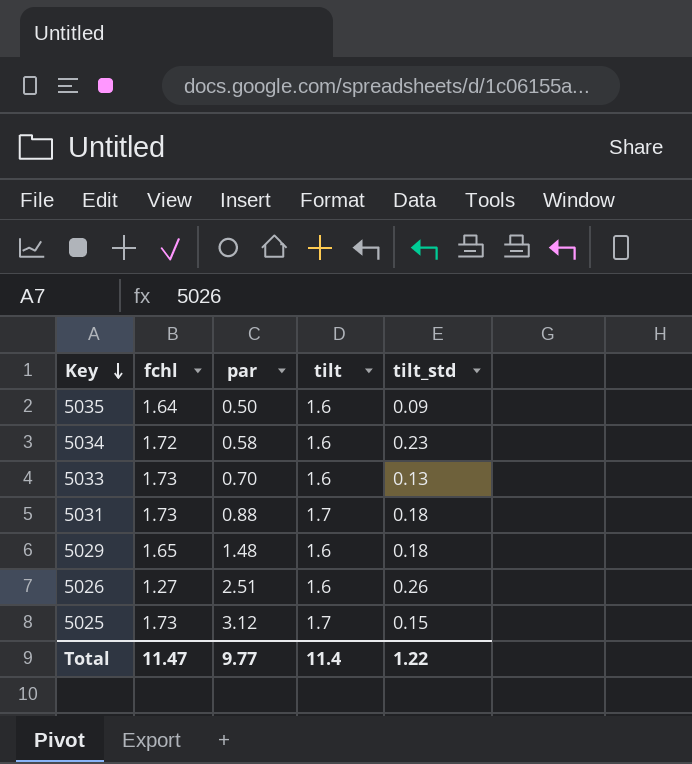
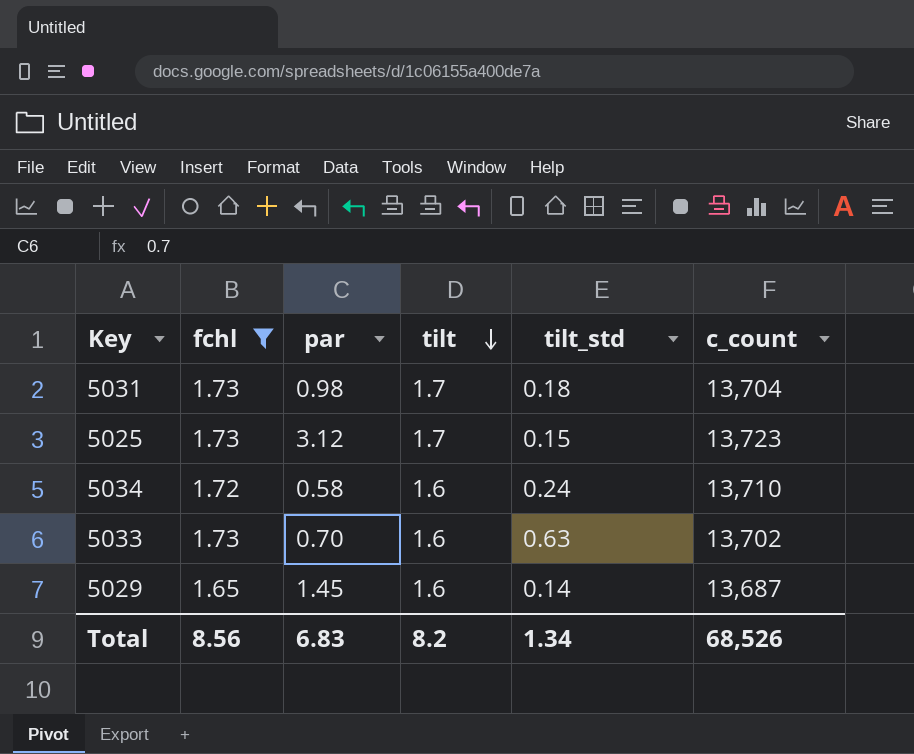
filter: none -> fchl >= 1.65
row order: Key descending -> tilt descending
column c_count | position: none -> 6
5031 | par: 0.88 -> 0.98
5034 | tilt_std: 0.23 -> 0.24
5033 | tilt_std: 0.13 -> 0.63
5029 | par: 1.48 -> 1.45
5029 | tilt_std: 0.18 -> 0.14
Total | fchl: 11.47 -> 8.56
Total | par: 9.77 -> 6.83
Total | tilt: 11.4 -> 8.2
Total | tilt_std: 1.22 -> 1.34

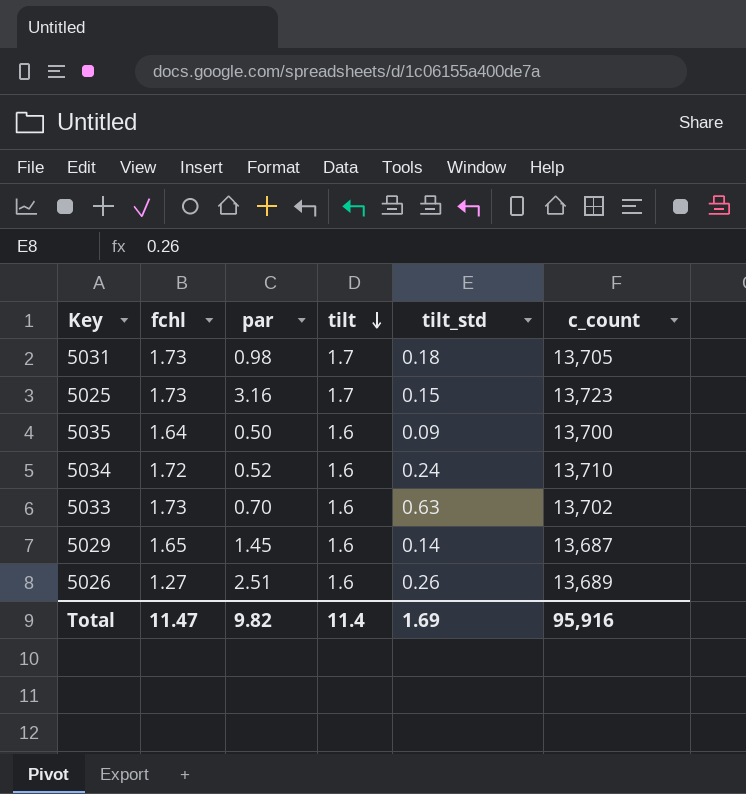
filter: fchl >= 1.65 -> none
5031 | c_count: 13,704 -> 13,705
5025 | par: 3.12 -> 3.16
5034 | par: 0.58 -> 0.52
Total | fchl: 8.56 -> 11.47
Total | par: 6.83 -> 9.82
Total | tilt: 8.2 -> 11.4
Total | tilt_std: 1.34 -> 1.69
Total | c_count: 68,526 -> 95,916

